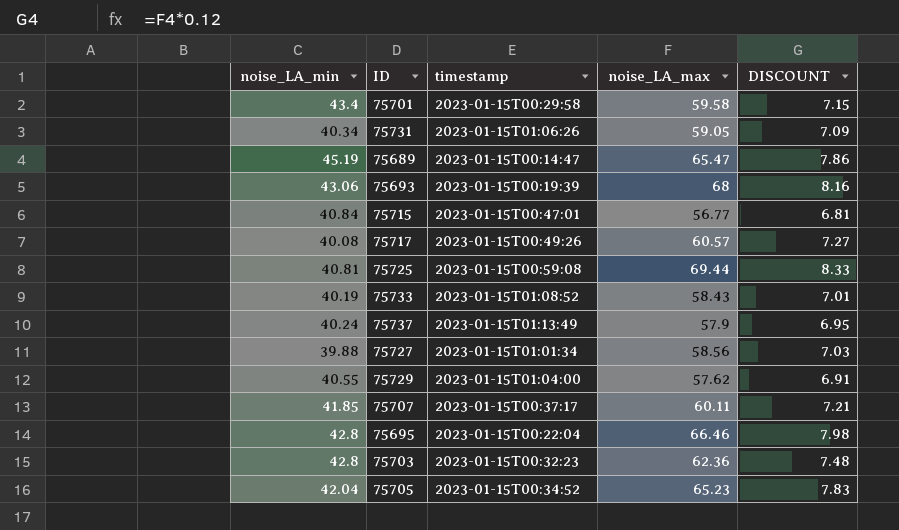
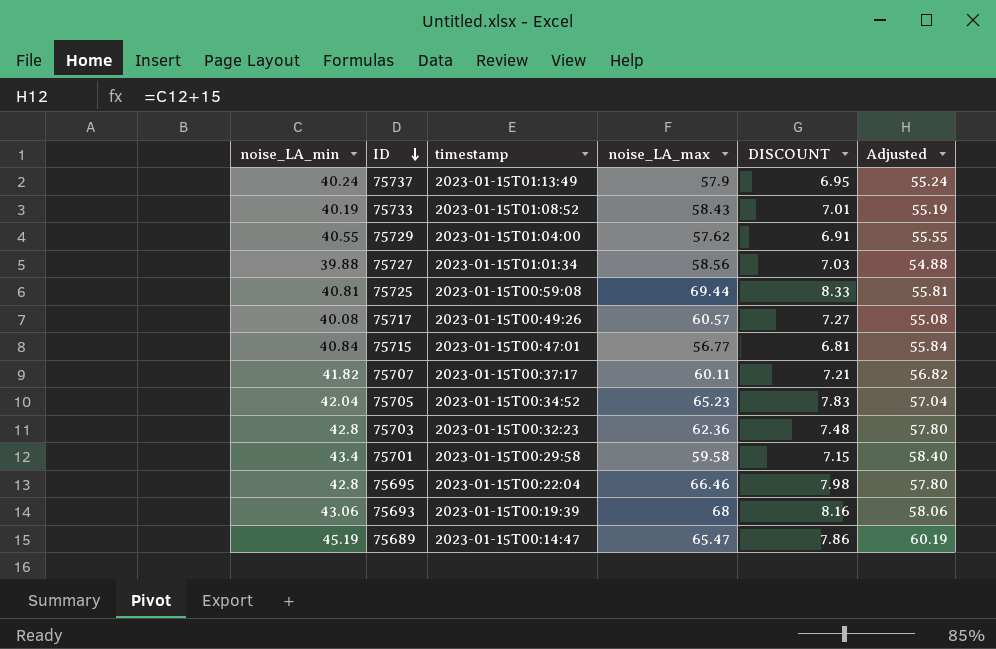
row order: none -> ID descending
column Adjusted | formula: none -> [noise_LA_min] + 15
row 75731: 40.34 | 2023-01-15T01:06:26 | 59.05 | 7.09 -> none
75707 | noise_LA_min: 41.85 -> 41.82

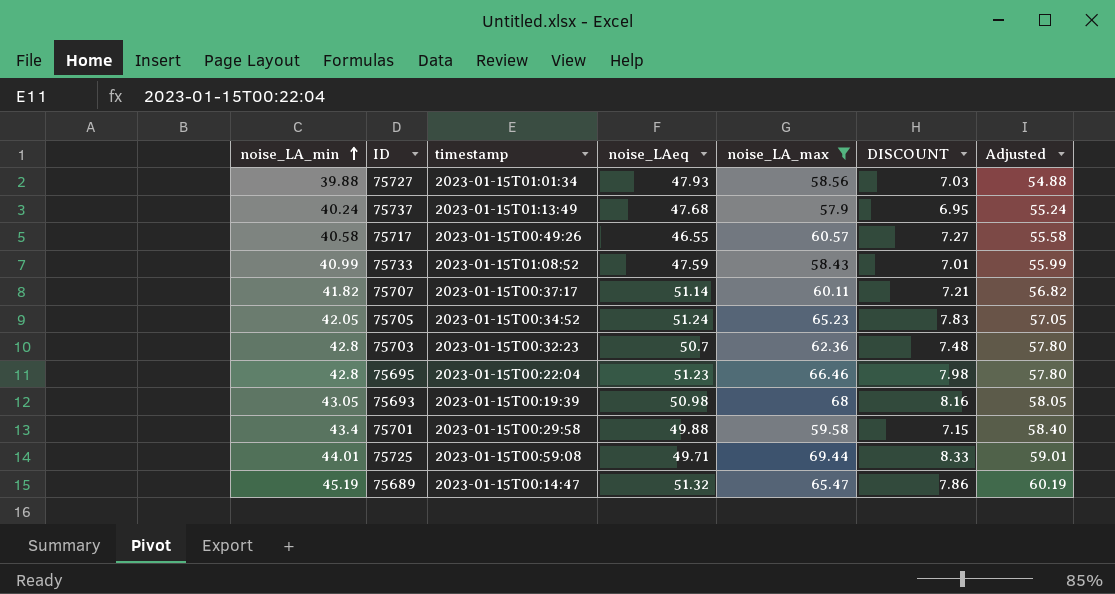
filter: none -> noise_LA_max >= 57.9
row order: ID descending -> noise_LA_min ascending
column noise_LAeq | position: none -> 4
75717 | noise_LA_min: 40.08 -> 40.58
75717 | Adjusted: 55.08 -> 55.58
75733 | noise_LA_min: 40.19 -> 40.99
75733 | Adjusted: 55.19 -> 55.99
75705 | noise_LA_min: 42.04 -> 42.05
75705 | Adjusted: 57.04 -> 57.05
75693 | noise_LA_min: 43.06 -> 43.05
75693 | Adjusted: 58.06 -> 58.05
75725 | noise_LA_min: 40.81 -> 44.01
75725 | Adjusted: 55.81 -> 59.01

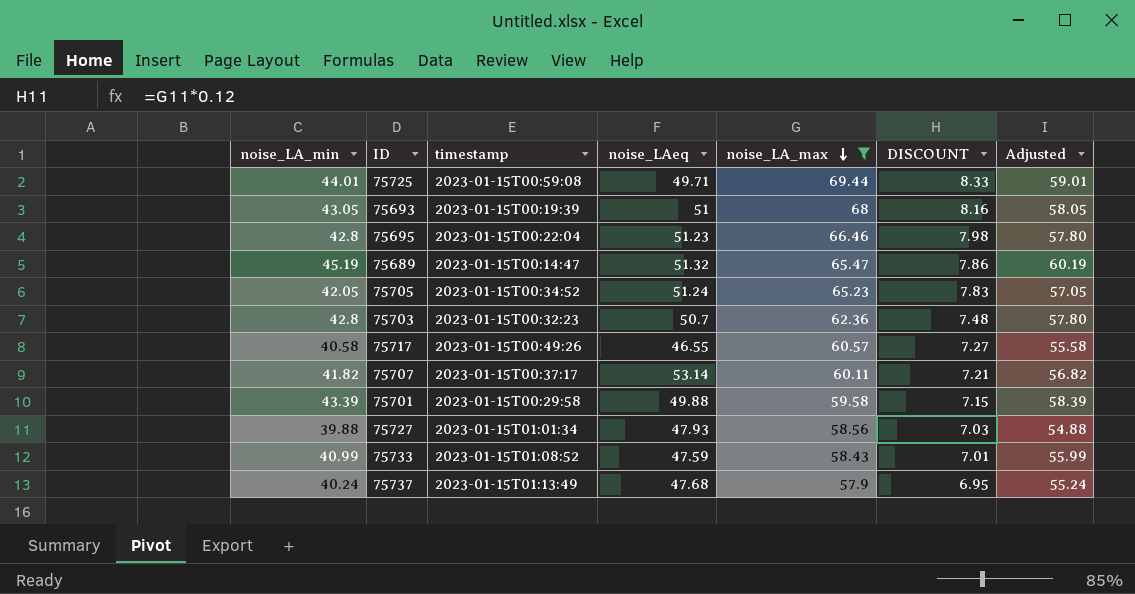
row order: noise_LA_min ascending -> noise_LA_max descending
75693 | noise_LAeq: 50.98 -> 51
75707 | noise_LAeq: 51.14 -> 53.14
75701 | noise_LA_min: 43.4 -> 43.39
75701 | Adjusted: 58.40 -> 58.39

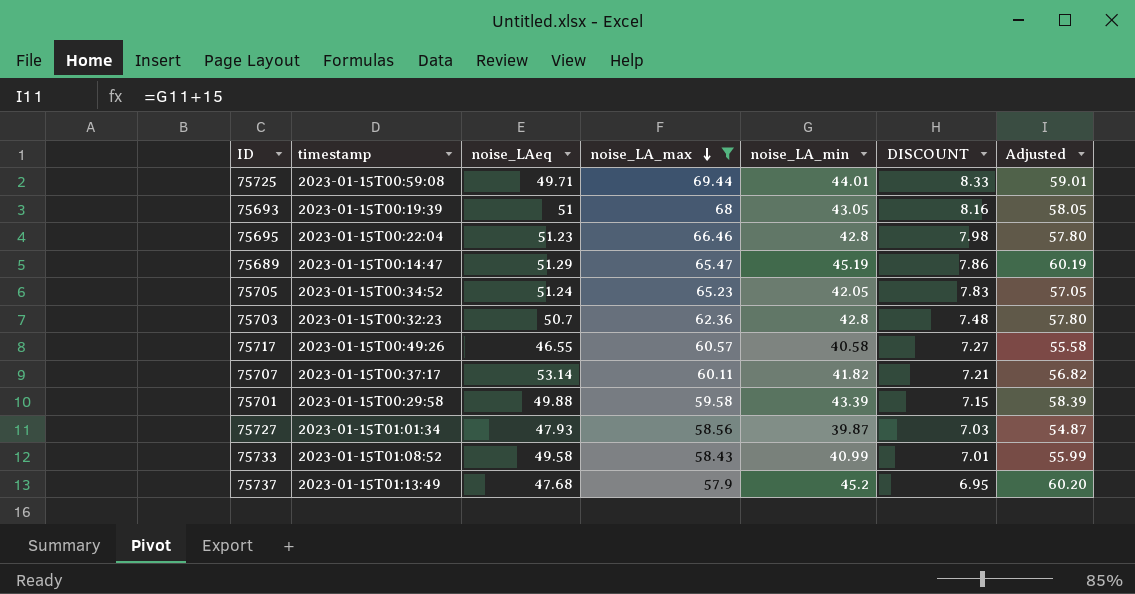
column noise_LA_min | position: 1 -> 5
75689 | noise_LAeq: 51.32 -> 51.29
75727 | noise_LA_min: 39.88 -> 39.87
75727 | Adjusted: 54.88 -> 54.87
75733 | noise_LAeq: 47.59 -> 49.58
75737 | noise_LA_min: 40.24 -> 45.2
75737 | Adjusted: 55.24 -> 60.20

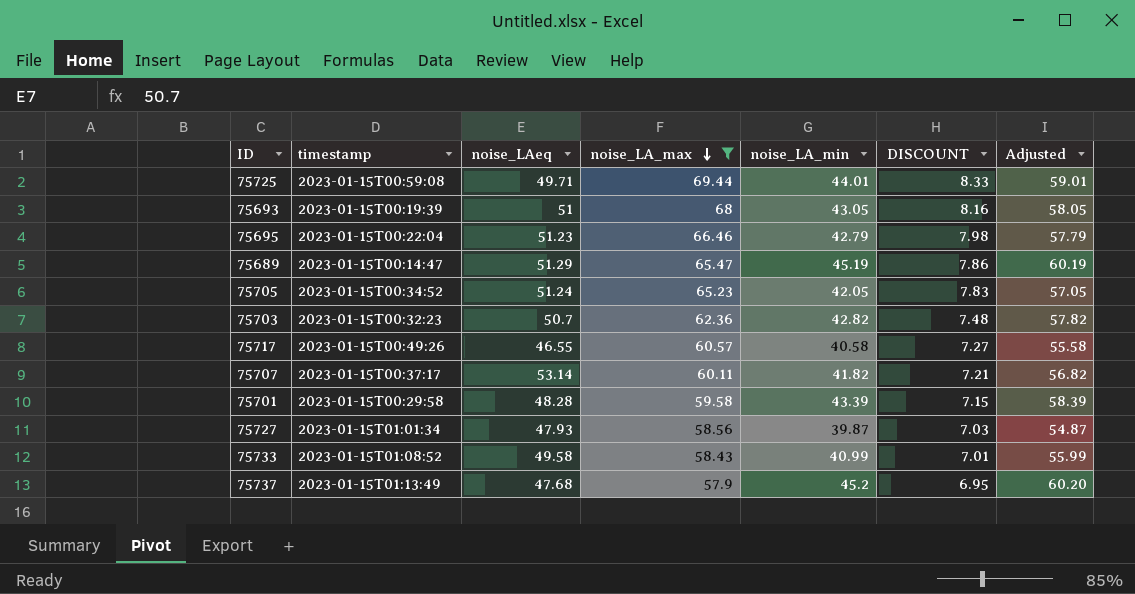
75695 | noise_LA_min: 42.8 -> 42.79
75695 | Adjusted: 57.80 -> 57.79
75703 | noise_LA_min: 42.8 -> 42.82
75703 | Adjusted: 57.80 -> 57.82
75701 | noise_LAeq: 49.88 -> 48.28

